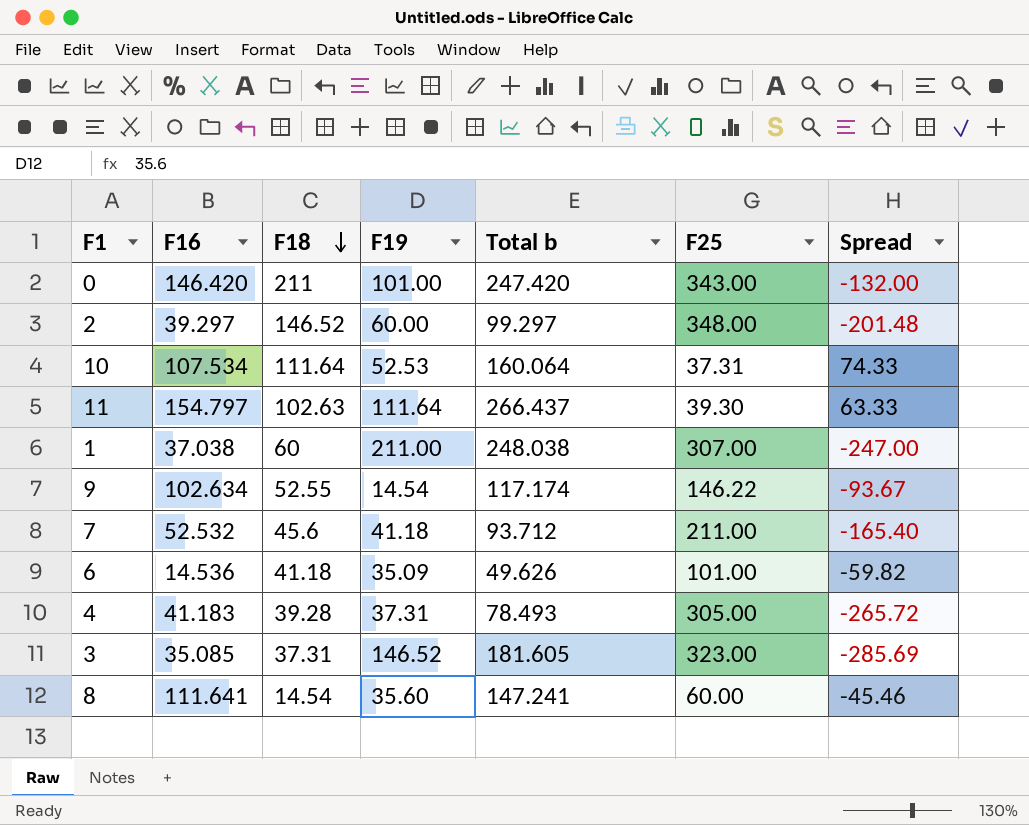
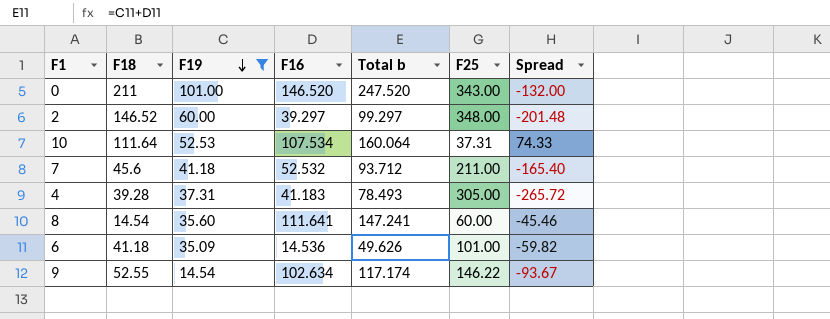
filter: none -> F19 <= 101.00
row order: F18 descending -> F19 descending
column F16 | position: 2 -> 4
0 | F16: 146.420 -> 146.520
0 | Total b: 247.420 -> 247.520

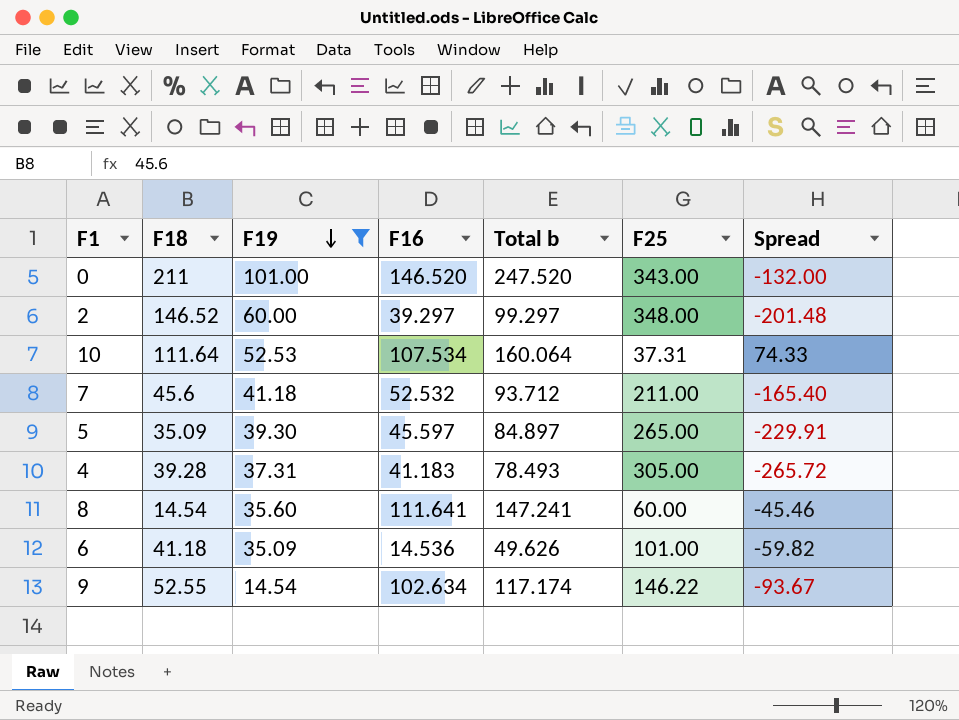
row 5: none -> 35.09 | 39.30 | 45.597 | 84.897 | 265.00 | -229.91

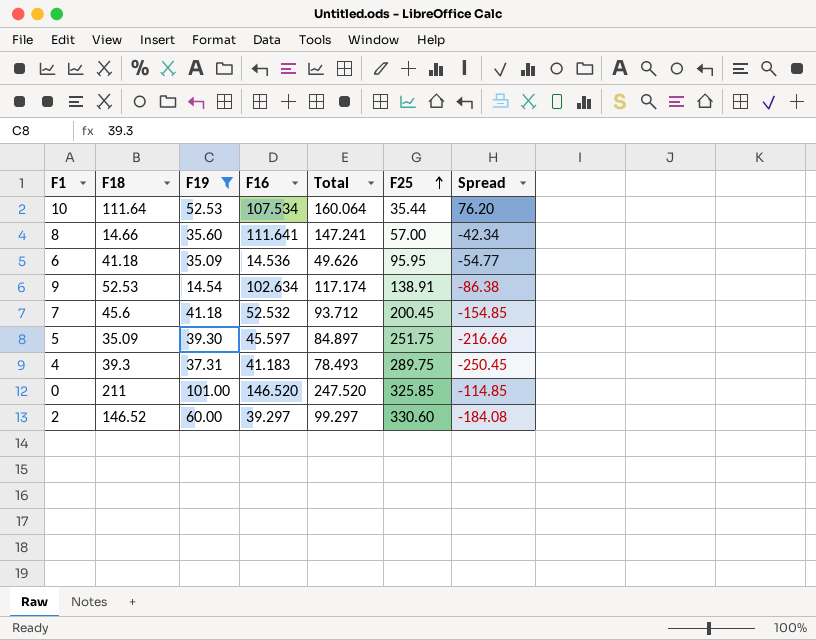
row order: F19 descending -> F25 ascending
column name: Total b -> Total
10 | F25: 37.31 -> 35.44
10 | Spread: 74.33 -> 76.20
8 | F18: 14.54 -> 14.66
8 | F25: 60.00 -> 57.00
8 | Spread: -45.46 -> -42.34
6 | F25: 101.00 -> 95.95
6 | Spread: -59.82 -> -54.77
9 | F18: 52.55 -> 52.53
9 | F25: 146.22 -> 138.91
9 | Spread: -93.67 -> -86.38
7 | F25: 211.00 -> 200.45
7 | Spread: -165.40 -> -154.85
5 | F25: 265.00 -> 251.75
5 | Spread: -229.91 -> -216.66
4 | F18: 39.28 -> 39.3
4 | F25: 305.00 -> 289.75
4 | Spread: -265.72 -> -250.45
0 | F25: 343.00 -> 325.85
0 | Spread: -132.00 -> -114.85
2 | F25: 348.00 -> 330.60
2 | Spread: -201.48 -> -184.08

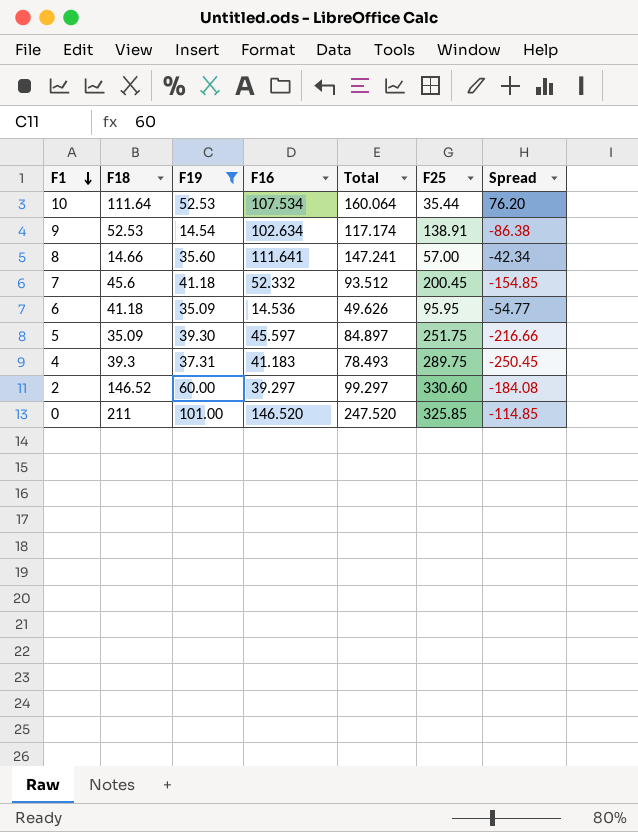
row order: F25 ascending -> F1 descending
7 | F16: 52.532 -> 52.332
7 | Total: 93.712 -> 93.512

